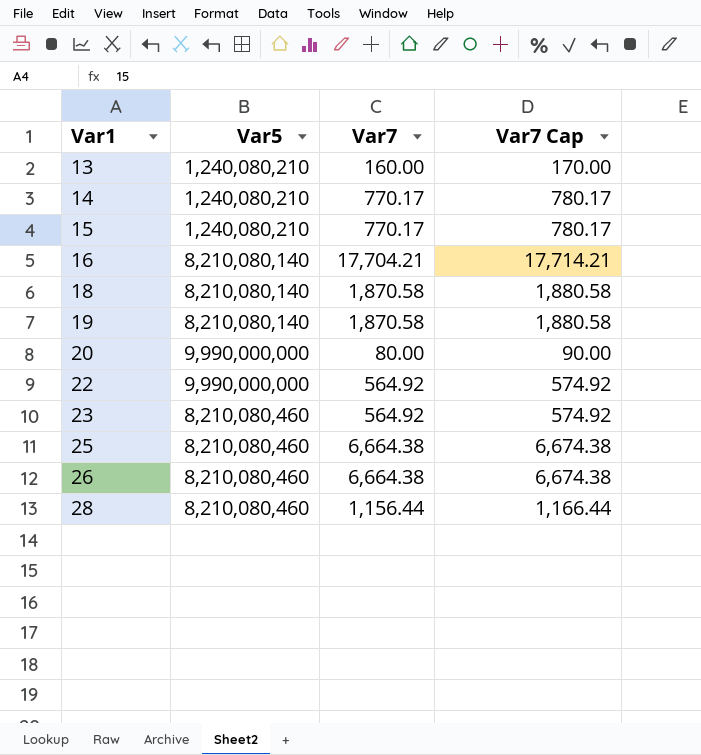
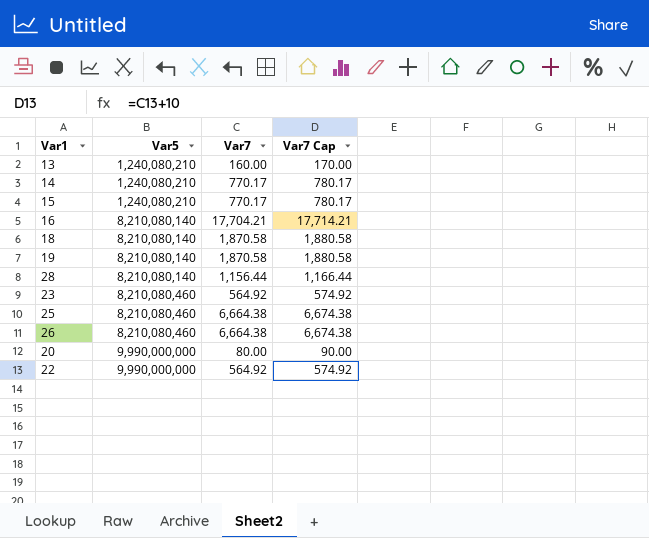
row order: Var1 ascending -> Var5 ascending
28 | Var5: 8,210,080,460 -> 8,210,080,140

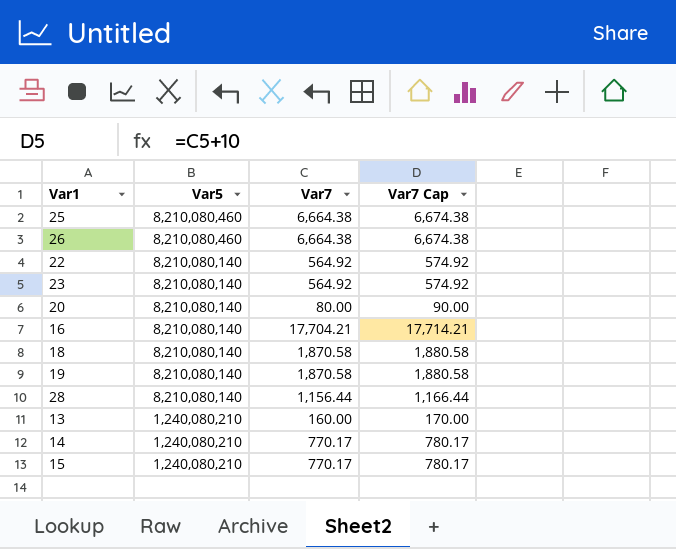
row order: Var5 ascending -> Var5 descending
22 | Var5: 9,990,000,000 -> 8,210,080,140
23 | Var5: 8,210,080,460 -> 8,210,080,140
20 | Var5: 9,990,000,000 -> 8,210,080,140

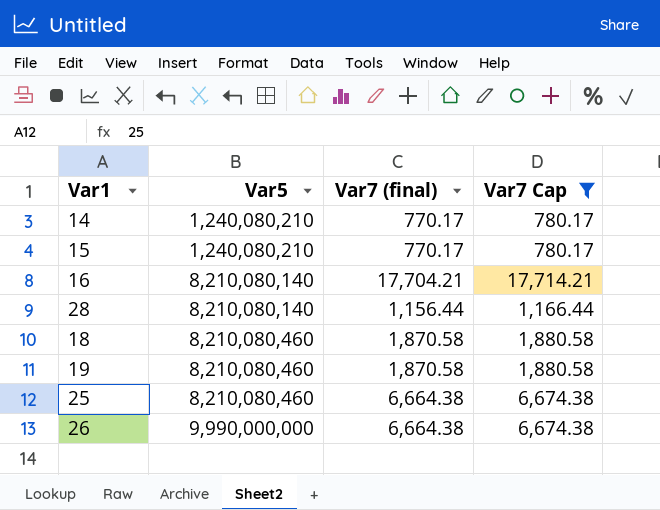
filter: none -> Var7 Cap >= 780.17
row order: Var5 descending -> Var5 ascending
column name: Var7 -> Var7 (final)
18 | Var5: 8,210,080,140 -> 8,210,080,460
19 | Var5: 8,210,080,140 -> 8,210,080,460
26 | Var5: 8,210,080,460 -> 9,990,000,000

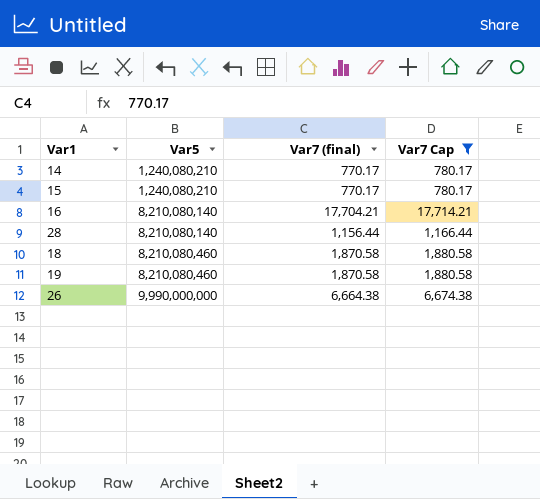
row 25: 8,210,080,460 | 6,664.38 | 6,674.38 -> none

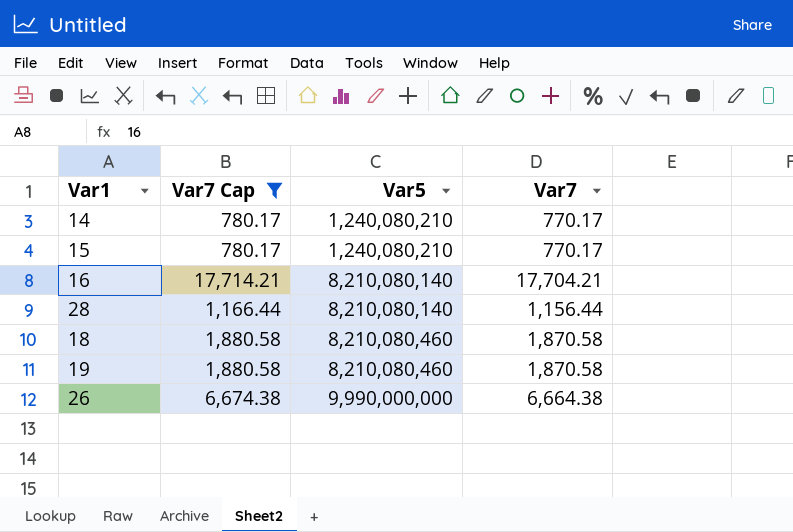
column Var7 Cap | position: 4 -> 2
column name: Var7 (final) -> Var7

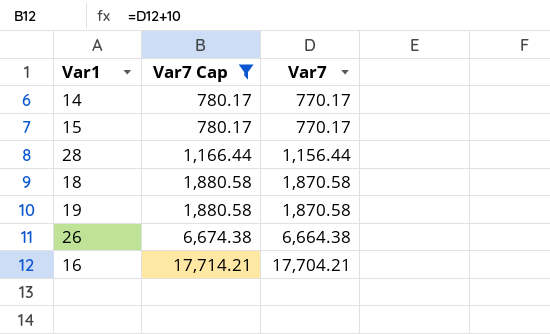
row order: Var5 ascending -> Var7 Cap ascending
column Var5 | position: 3 -> none

